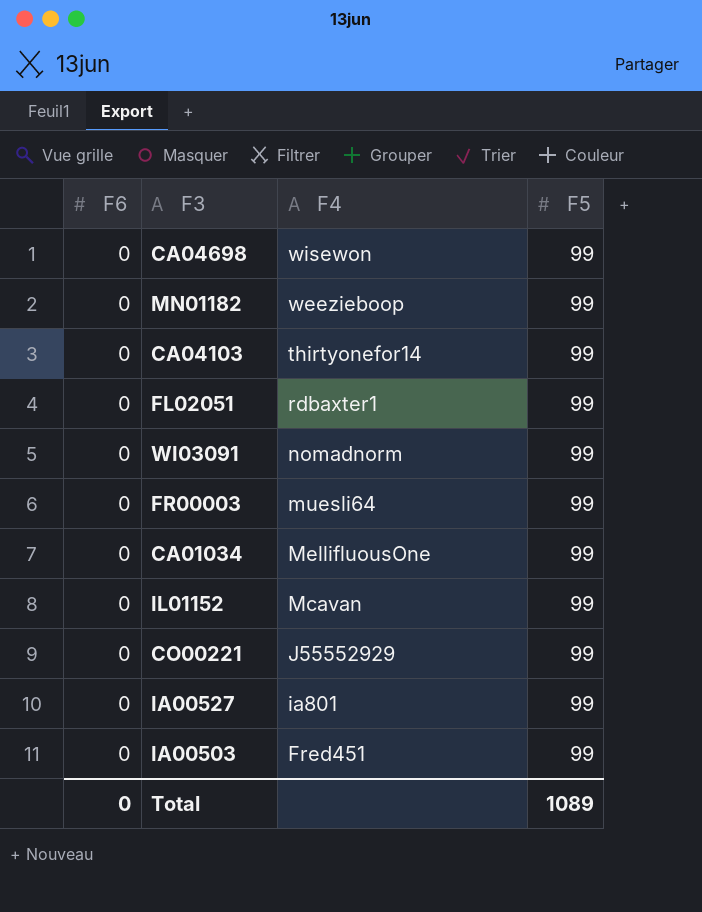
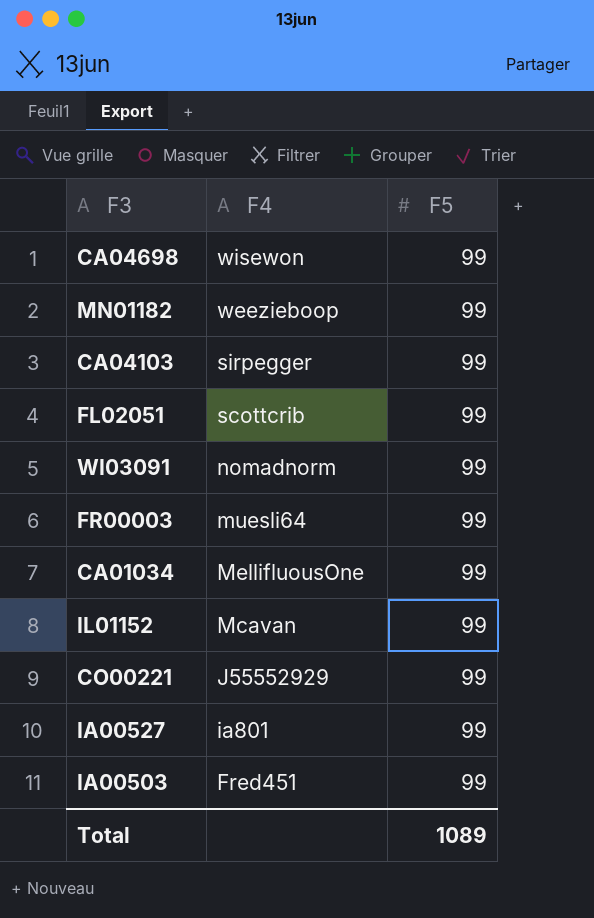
column F6 | position: 1 -> none
CA04103 | F4: thirtyonefor14 -> sirpegger
FL02051 | F4: rdbaxter1 -> scottcrib

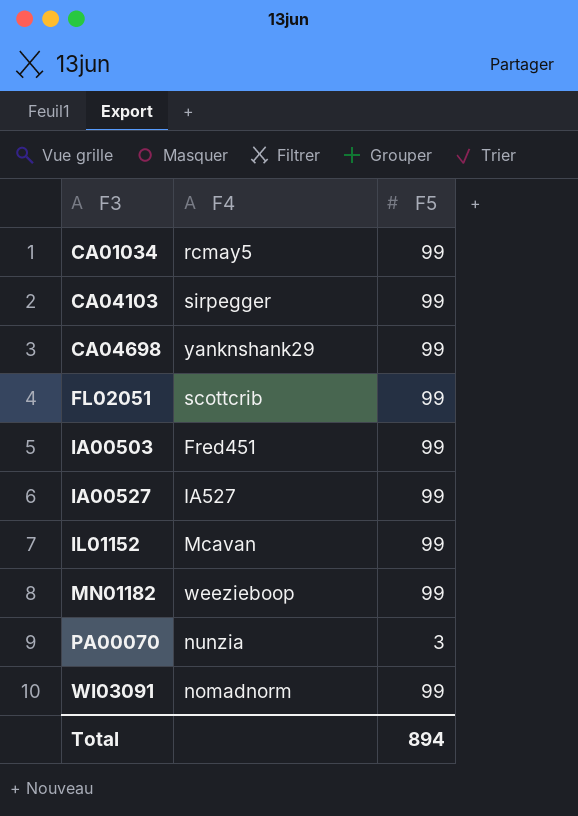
row order: F4 descending -> F3 ascending
row FR00003: muesli64 | 99 -> none
row CO00221: J55552929 | 99 -> none
CA01034 | F4: MellifluousOne -> rcmay5
CA04698 | F4: wisewon -> yanknshank29
IA00527 | F4: ia801 -> IA527
row PA00070: none -> nunzia | 3
Total | F5: 1089 -> 894

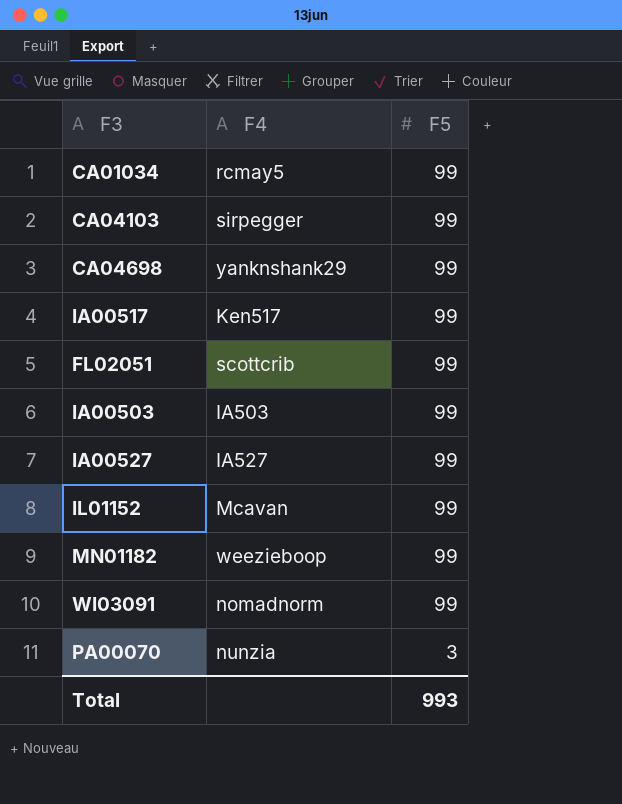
row order: F3 ascending -> F5 descending
row IA00517: none -> Ken517 | 99
IA00503 | F4: Fred451 -> IA503
Total | F5: 894 -> 993

